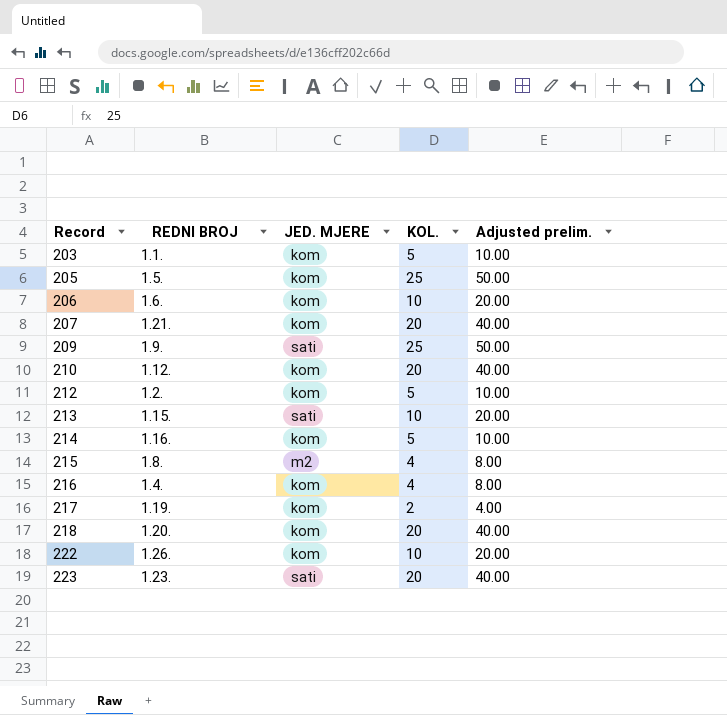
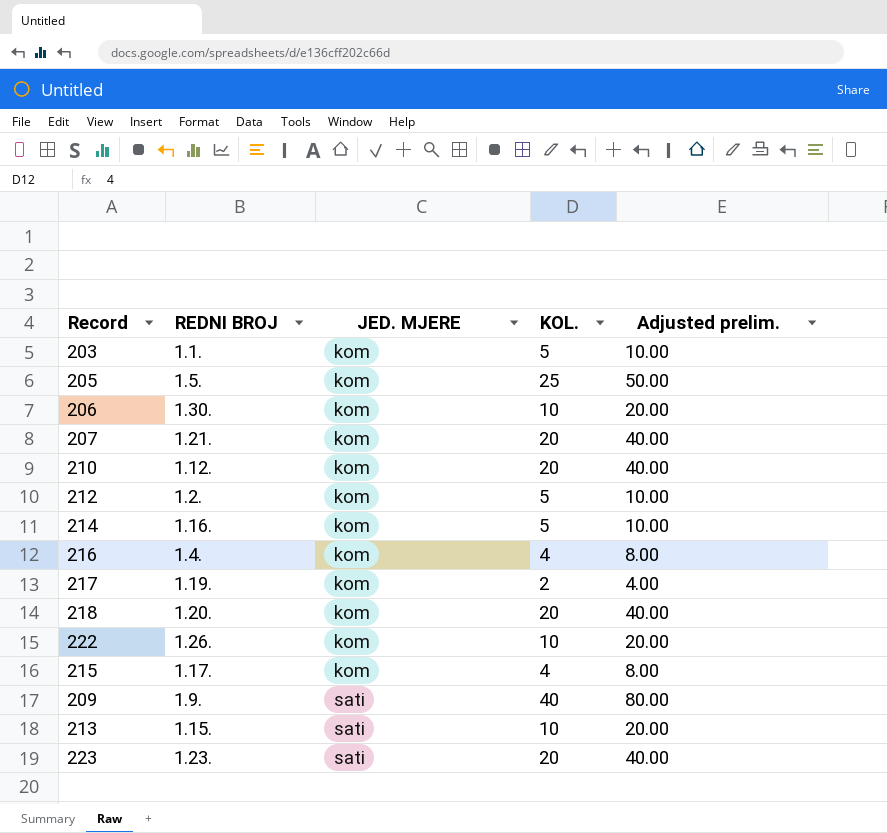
row order: Record ascending -> JED. MJERE ascending
206 | REDNI BROJ: 1.6. -> 1.30.
215 | REDNI BROJ: 1.8. -> 1.17.
215 | JED. MJERE: m2 -> kom
209 | KOL.: 25 -> 40
209 | Adjusted prelim.: 50.00 -> 80.00

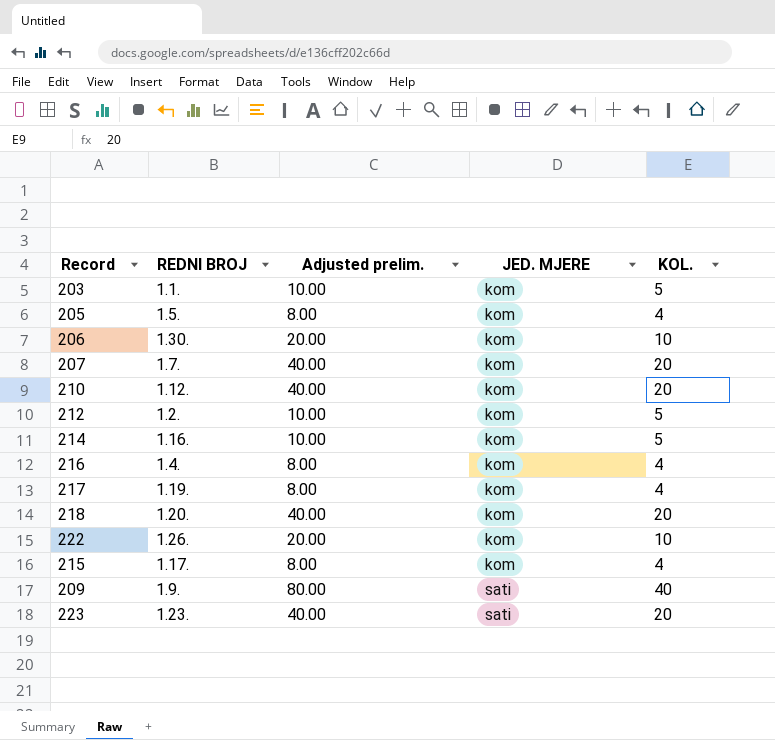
column Adjusted prelim. | position: 5 -> 3
row 213: 1.15. | sati | 10 | 20.00 -> none
205 | Adjusted prelim.: 50.00 -> 8.00
205 | KOL.: 25 -> 4
207 | REDNI BROJ: 1.21. -> 1.7.
217 | Adjusted prelim.: 4.00 -> 8.00
217 | KOL.: 2 -> 4

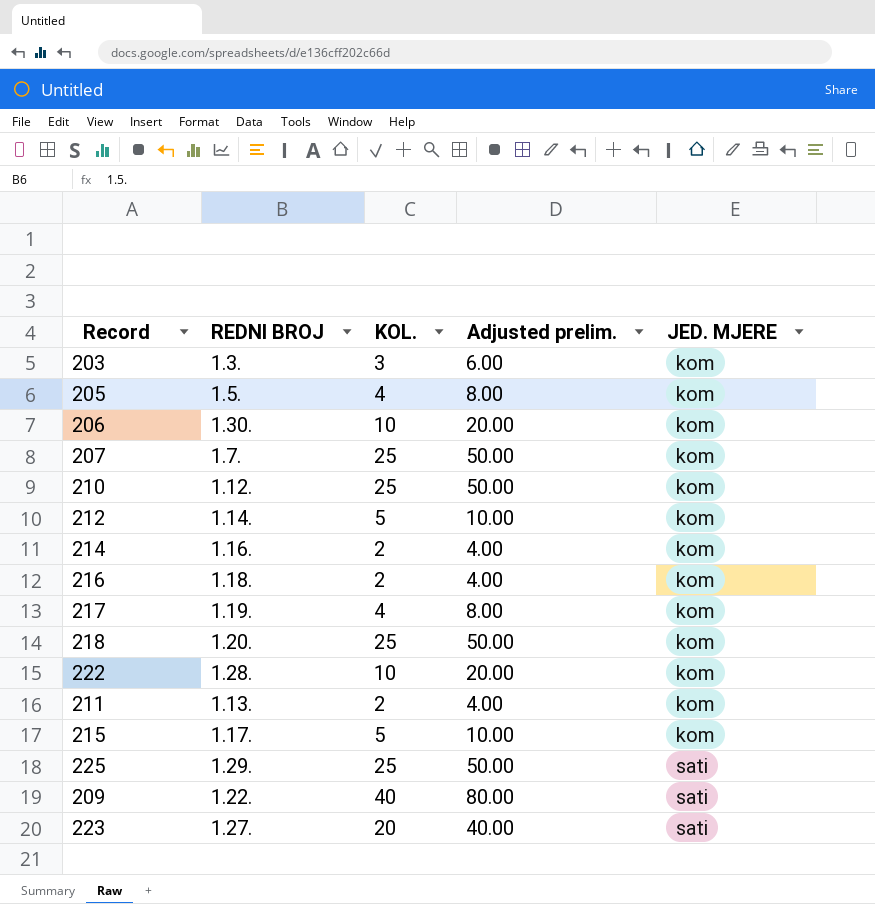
column KOL. | position: 5 -> 3
203 | REDNI BROJ: 1.1. -> 1.3.
203 | KOL.: 5 -> 3
203 | Adjusted prelim.: 10.00 -> 6.00
207 | KOL.: 20 -> 25
207 | Adjusted prelim.: 40.00 -> 50.00
210 | KOL.: 20 -> 25
210 | Adjusted prelim.: 40.00 -> 50.00
212 | REDNI BROJ: 1.2. -> 1.14.
214 | KOL.: 5 -> 2
214 | Adjusted prelim.: 10.00 -> 4.00
216 | REDNI BROJ: 1.4. -> 1.18.
216 | KOL.: 4 -> 2
216 | Adjusted prelim.: 8.00 -> 4.00
218 | KOL.: 20 -> 25
218 | Adjusted prelim.: 40.00 -> 50.00
222 | REDNI BROJ: 1.26. -> 1.28.
row 211: none -> 1.13. | 2 | 4.00 | kom
215 | KOL.: 4 -> 5
215 | Adjusted prelim.: 8.00 -> 10.00
row 225: none -> 1.29. | 25 | 50.00 | sati
209 | REDNI BROJ: 1.9. -> 1.22.
223 | REDNI BROJ: 1.23. -> 1.27.

